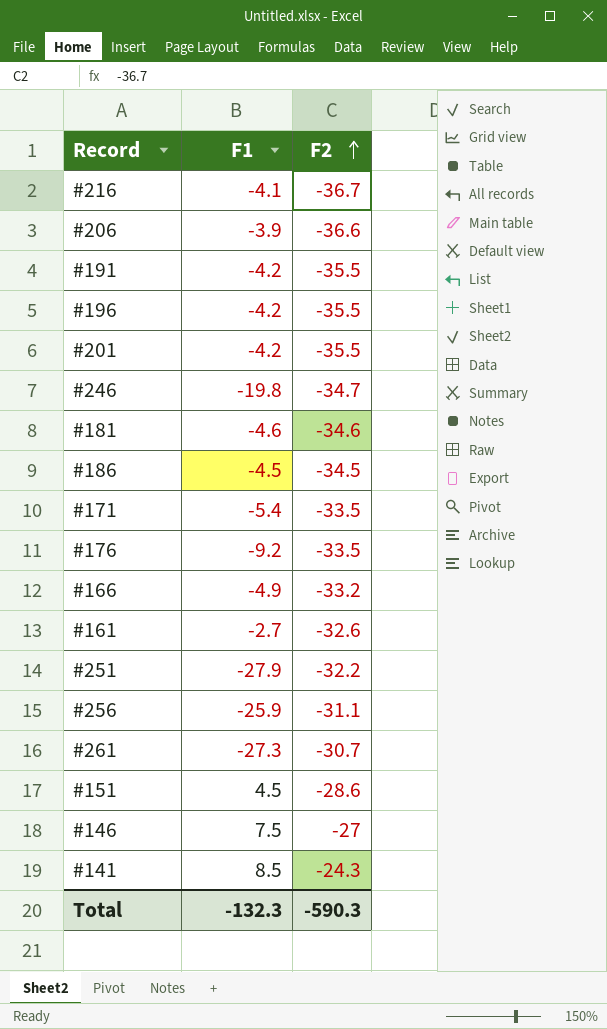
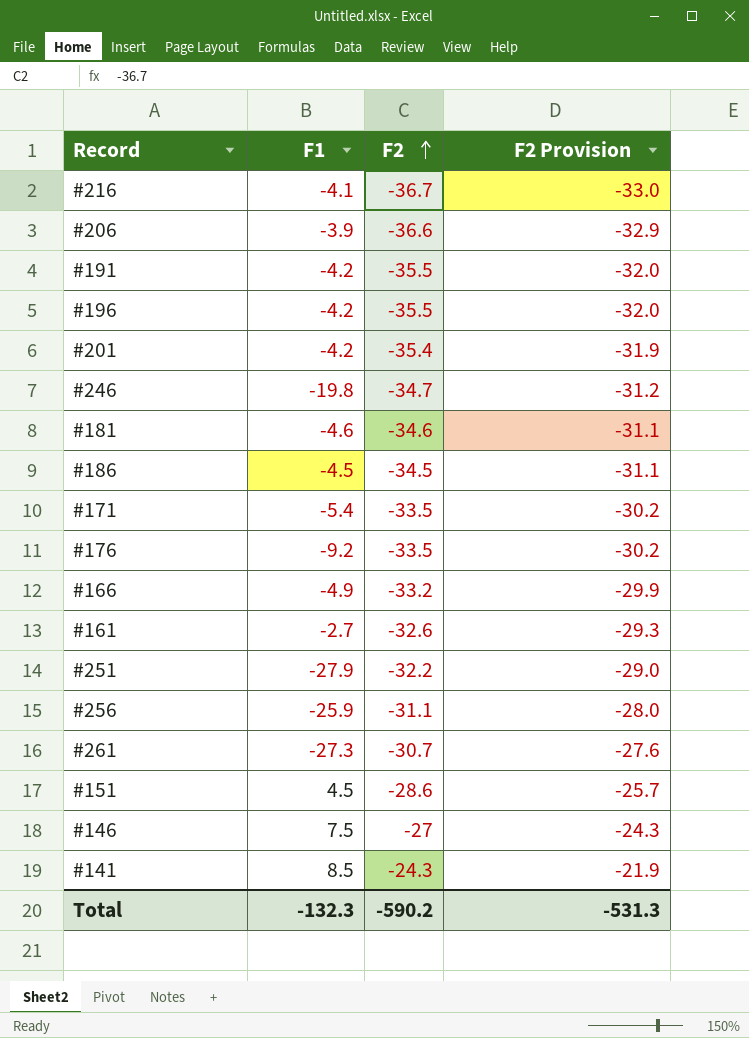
column F2 Provision | formula: none -> [F2] * 0.9
#201 | F2: -35.5 -> -35.4
Total | F2: -590.3 -> -590.2

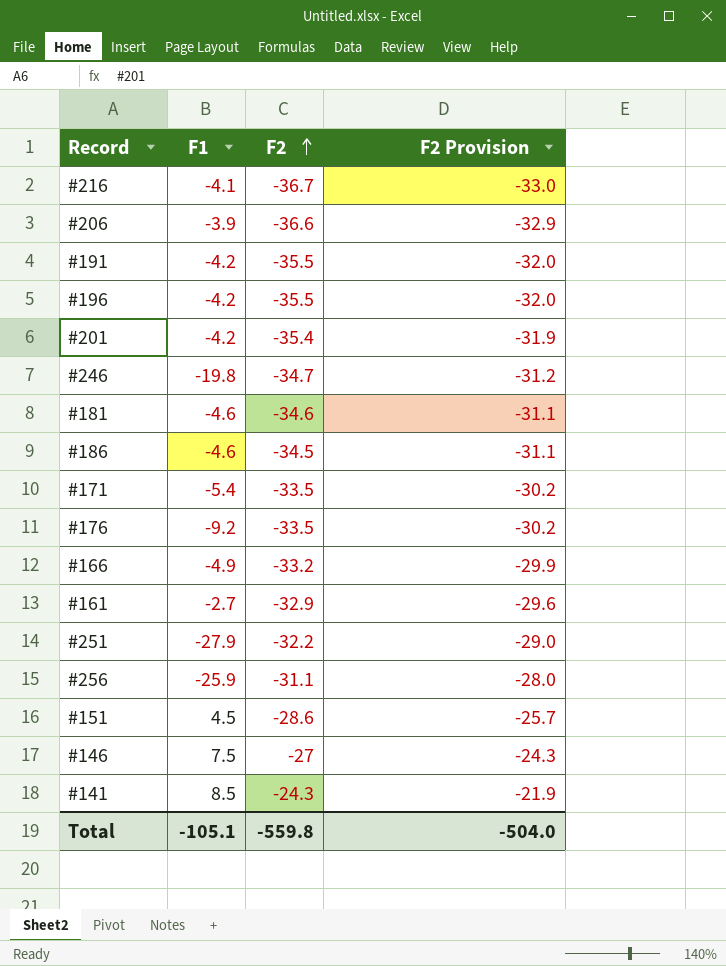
row #261: -27.3 | -30.7 | -27.6 -> none
#186 | F1: -4.5 -> -4.6
#161 | F2: -32.6 -> -32.9
#161 | F2 Provision: -29.3 -> -29.6
Total | F1: -132.3 -> -105.1
Total | F2: -590.2 -> -559.8
Total | F2 Provision: -531.3 -> -504.0

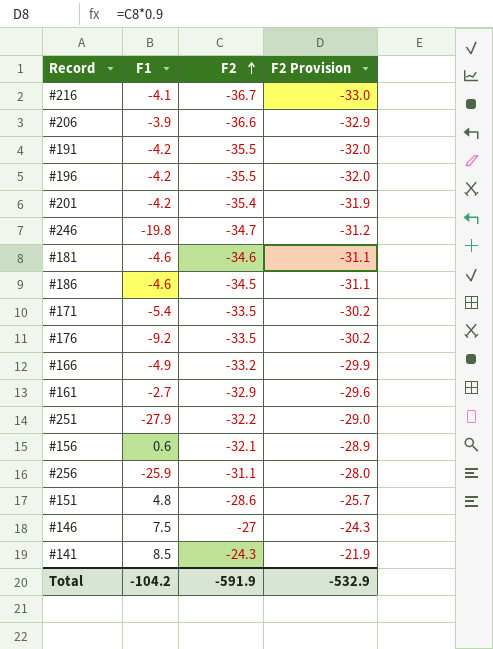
row #156: none -> 0.6 | -32.1 | -28.9
#151 | F1: 4.5 -> 4.8
Total | F1: -105.1 -> -104.2
Total | F2: -559.8 -> -591.9
Total | F2 Provision: -504.0 -> -532.9

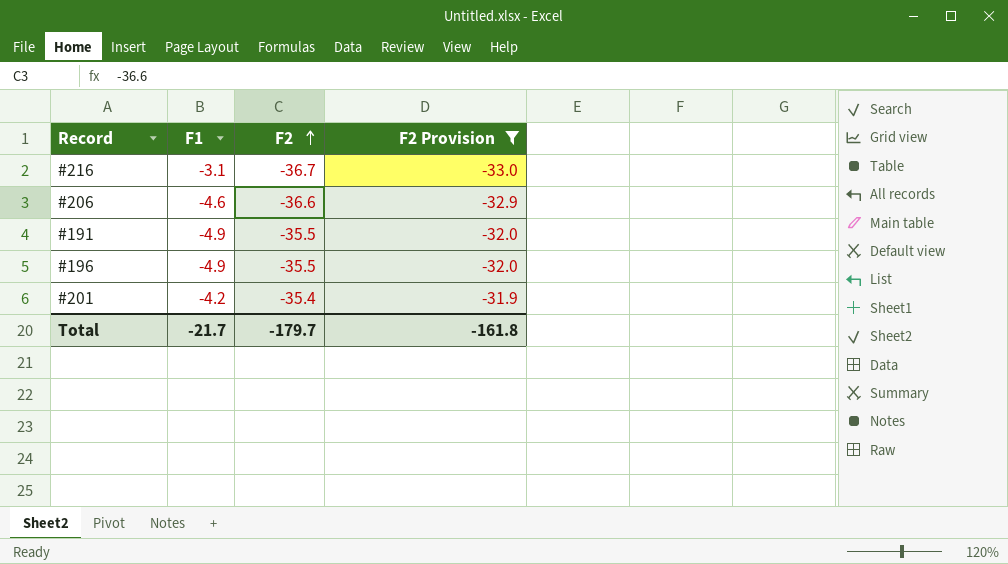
filter: none -> F2 Provision <= -31.9
#216 | F1: -4.1 -> -3.1
#206 | F1: -3.9 -> -4.6
#191 | F1: -4.2 -> -4.9
#196 | F1: -4.2 -> -4.9
Total | F1: -104.2 -> -21.7
Total | F2: -591.9 -> -179.7
Total | F2 Provision: -532.9 -> -161.8

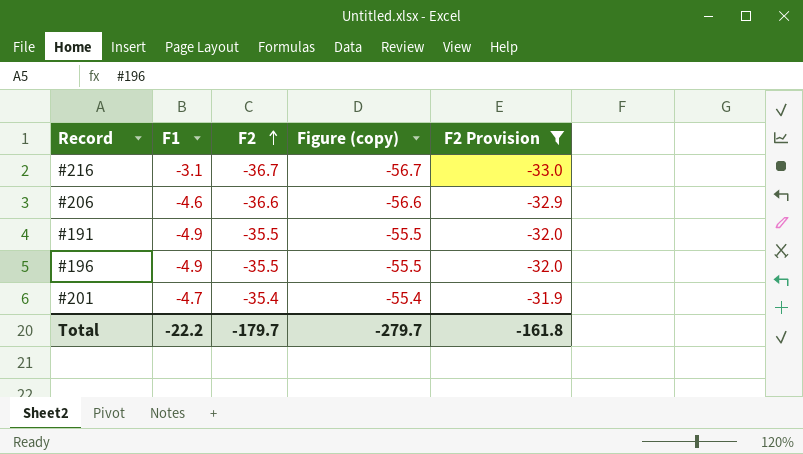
column Figure (copy) | formula: none -> [F2] - 20
#201 | F1: -4.2 -> -4.7
Total | F1: -21.7 -> -22.2

